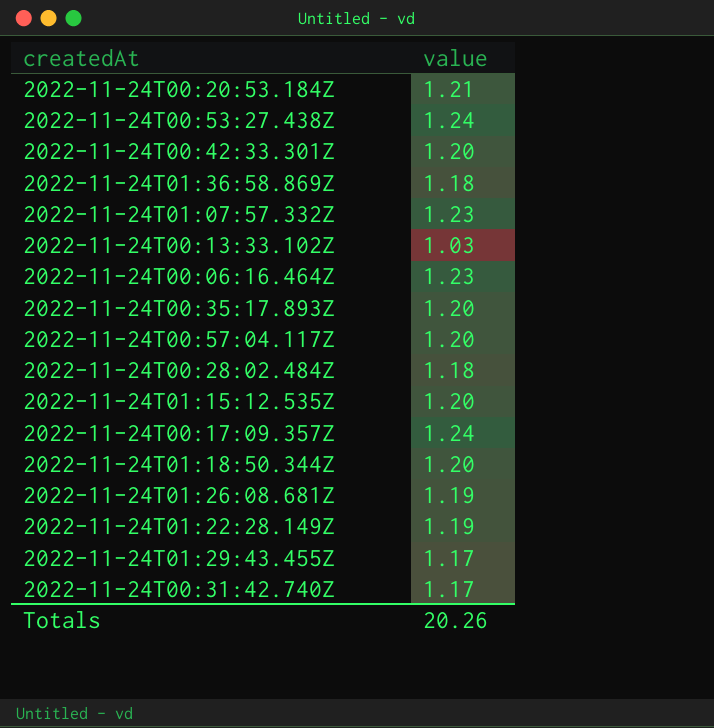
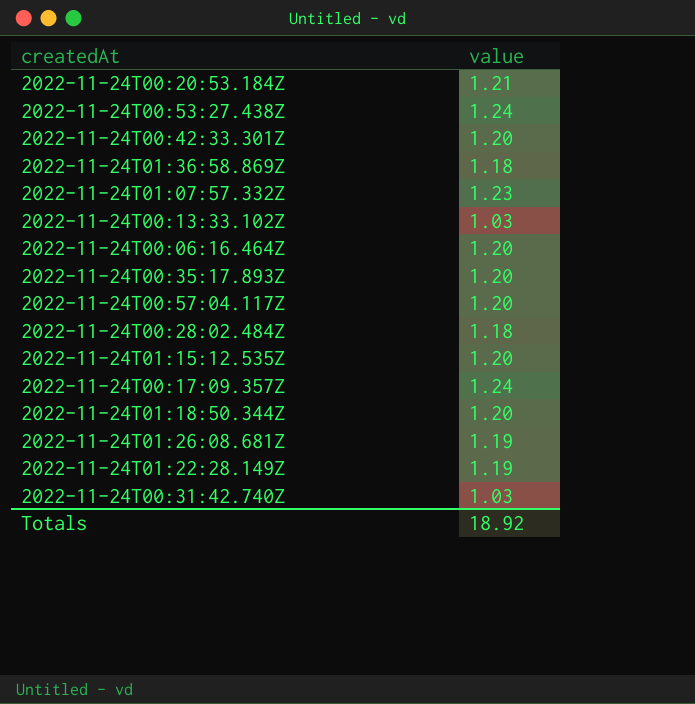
row 2022-11-24T01:29:43.455Z: 1.17 -> none
2022-11-24T00:06:16.464Z | value: 1.23 -> 1.20
2022-11-24T00:31:42.740Z | value: 1.17 -> 1.03
Totals | value: 20.26 -> 18.92

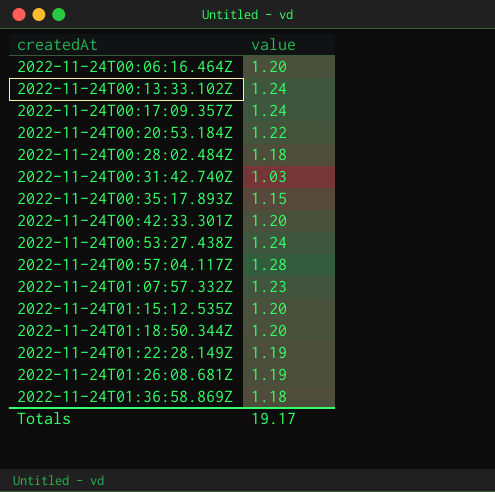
row order: none -> createdAt ascending
2022-11-24T00:13:33.102Z | value: 1.03 -> 1.24
2022-11-24T00:20:53.184Z | value: 1.21 -> 1.22
2022-11-24T00:35:17.893Z | value: 1.20 -> 1.15
2022-11-24T00:57:04.117Z | value: 1.20 -> 1.28
Totals | value: 18.92 -> 19.17

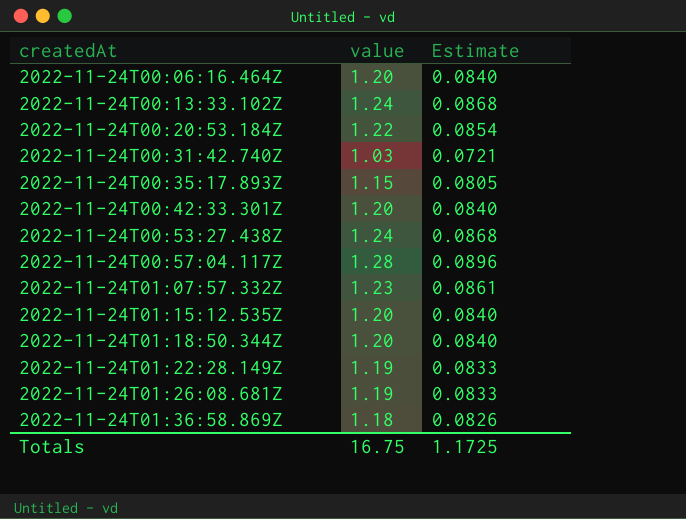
column Estimate | formula: none -> [value] * 0.07
row 2022-11-24T00:17:09.357Z: 1.24 -> none
row 2022-11-24T00:28:02.484Z: 1.18 -> none
Totals | value: 19.17 -> 16.75

